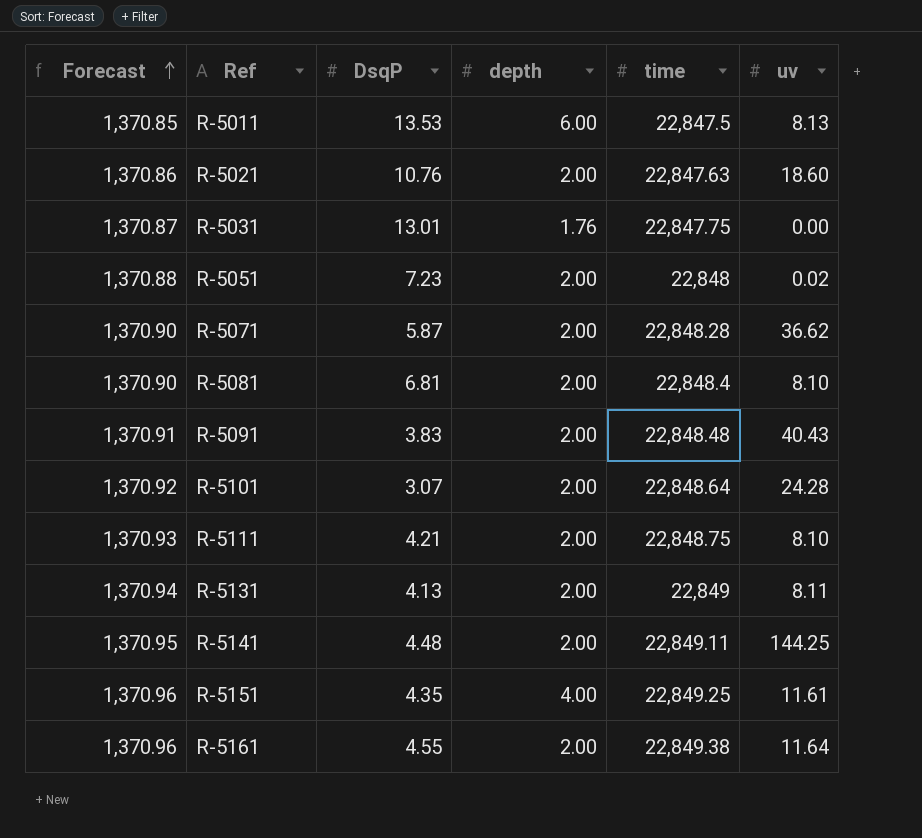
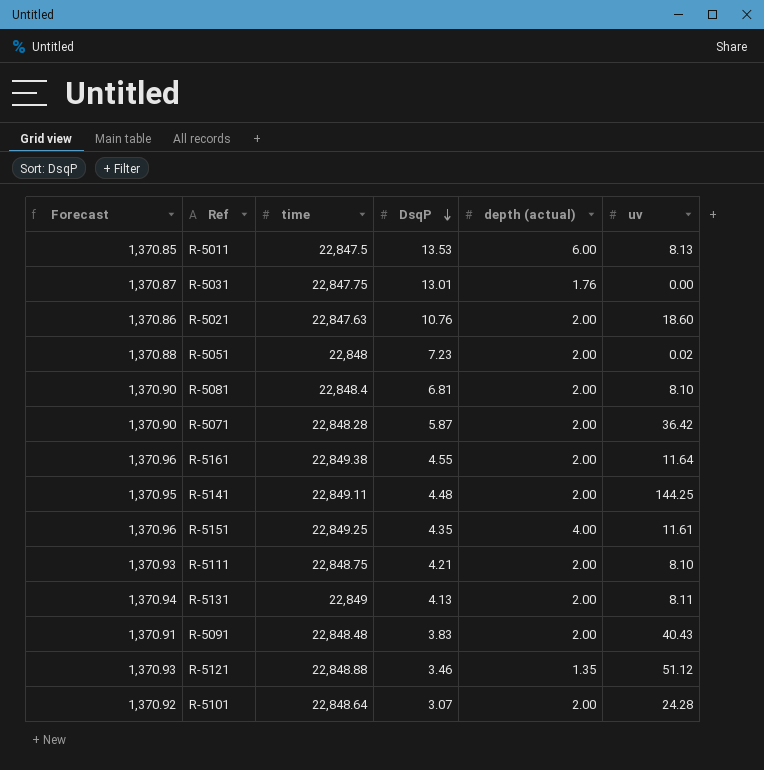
row order: Forecast ascending -> DsqP descending
column time | position: 5 -> 3
column name: depth -> depth (actual)
R-5071 | uv: 36.62 -> 36.42
row R-5121: none -> 1,370.93 | 22,848.88 | 3.46 | 1.35 | 51.12

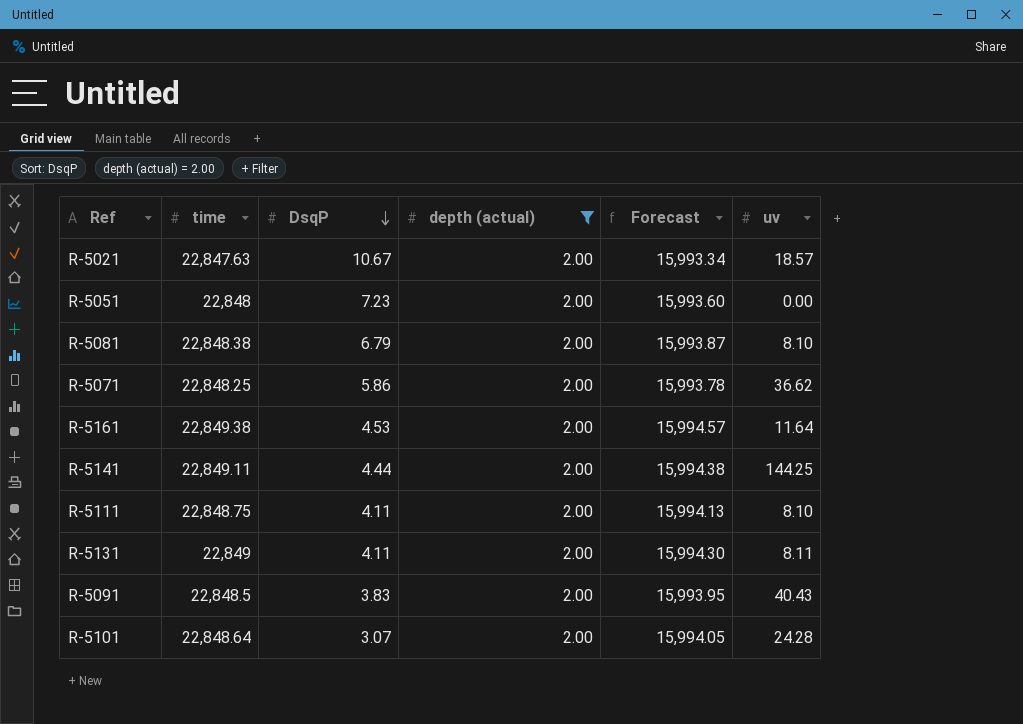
filter: none -> depth (actual) = 2.00
column Forecast | formula: [time] * 0.06 -> [time] * 0.7
column Forecast | position: 1 -> 5
R-5021 | DsqP: 10.76 -> 10.67
R-5021 | uv: 18.60 -> 18.57
R-5051 | uv: 0.02 -> 0.00
R-5081 | time: 22,848.4 -> 22,848.38
R-5081 | DsqP: 6.81 -> 6.79
R-5071 | time: 22,848.28 -> 22,848.25
R-5071 | DsqP: 5.87 -> 5.86
R-5071 | uv: 36.42 -> 36.62
R-5161 | DsqP: 4.55 -> 4.53
R-5141 | DsqP: 4.48 -> 4.44
R-5111 | DsqP: 4.21 -> 4.11
R-5131 | DsqP: 4.13 -> 4.11
R-5091 | time: 22,848.48 -> 22,848.5

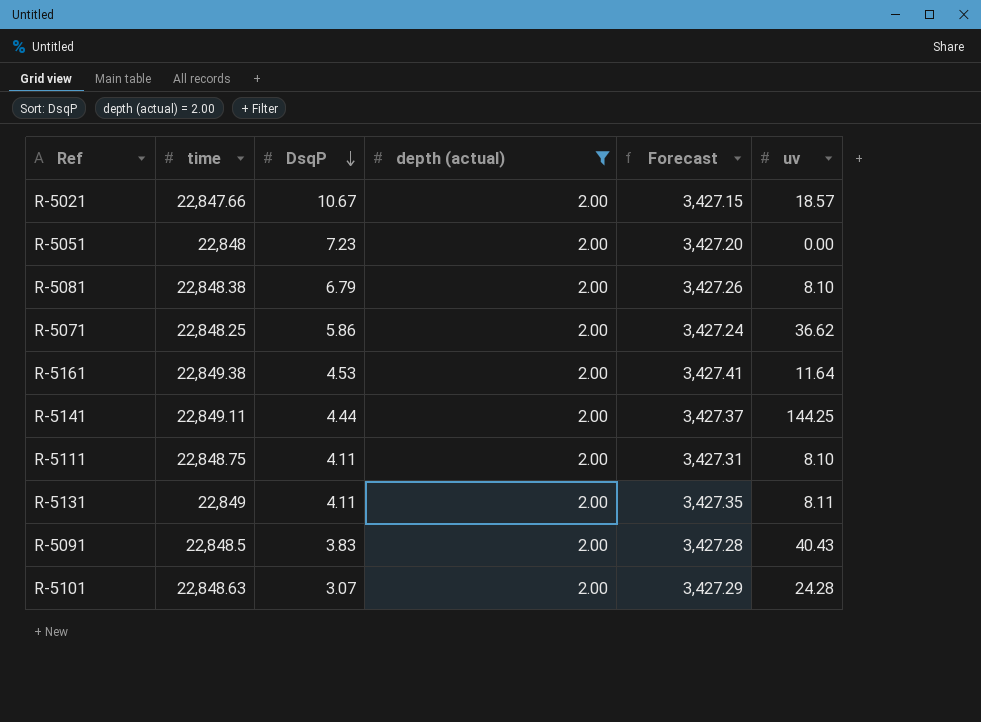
column Forecast | formula: [time] * 0.7 -> [time] * 0.15
R-5021 | time: 22,847.63 -> 22,847.66
R-5101 | time: 22,848.64 -> 22,848.63

